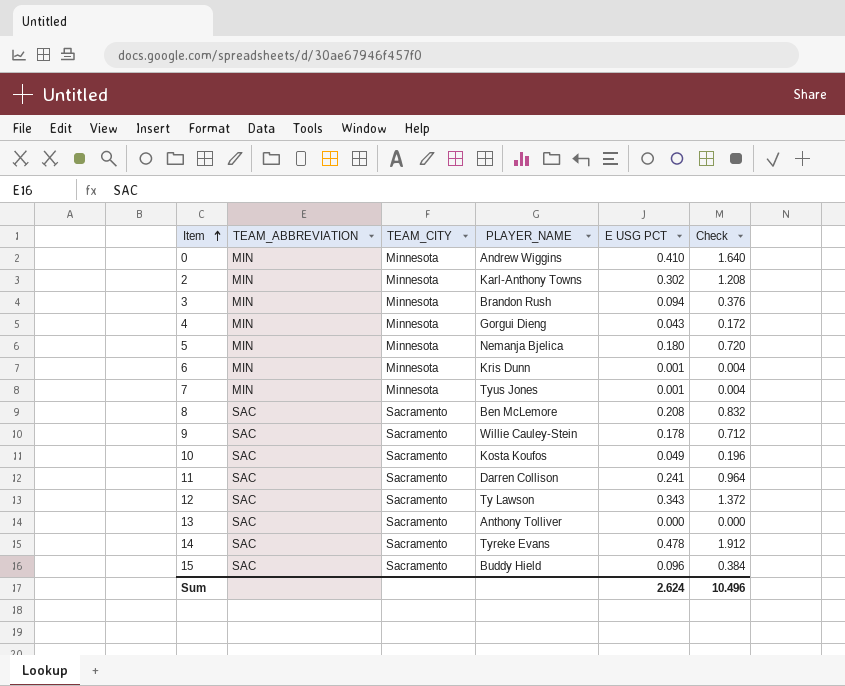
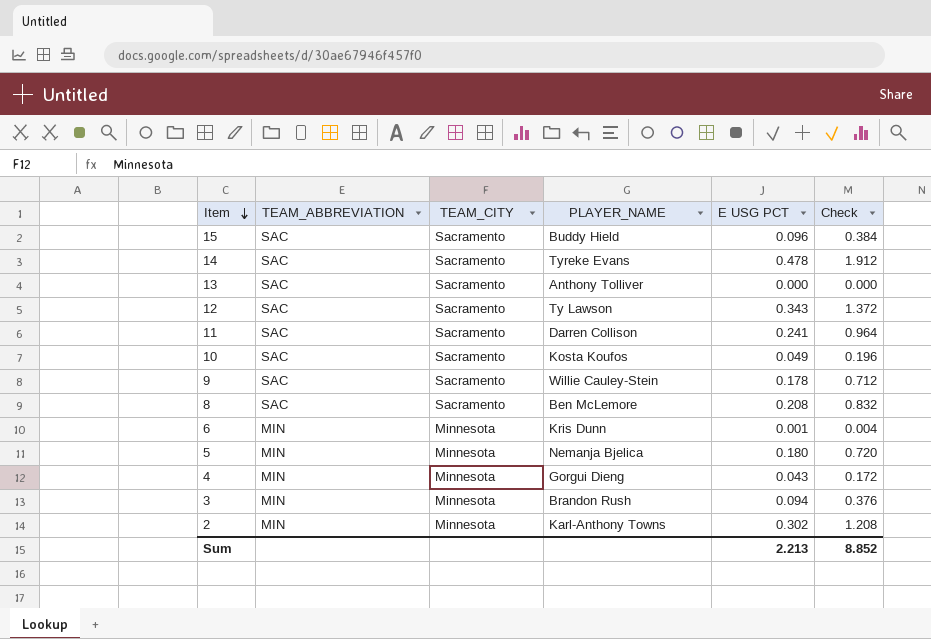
row order: Item ascending -> Item descending
row 0: MIN | Minnesota | Andrew Wiggins | 0.410 | 1.640 -> none
row 7: MIN | Minnesota | Tyus Jones | 0.001 | 0.004 -> none
Sum | E USG PCT: 2.624 -> 2.213
Sum | Check: 10.496 -> 8.852

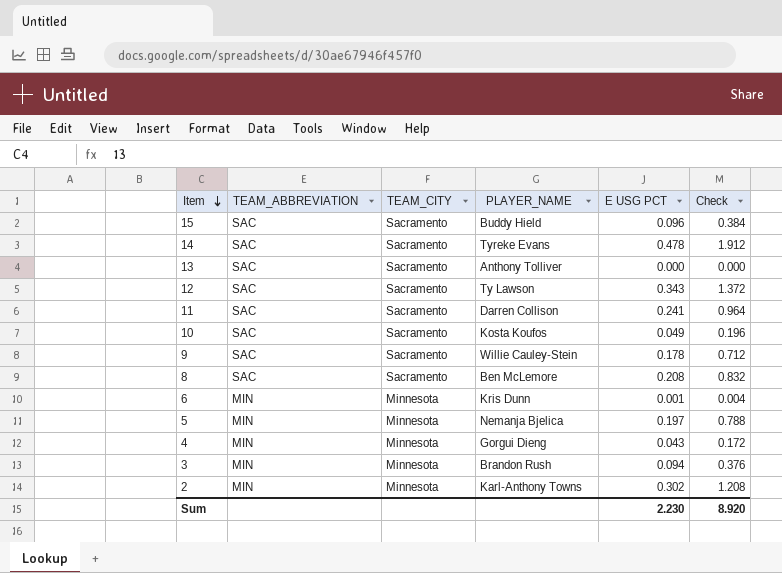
5 | E USG PCT: 0.180 -> 0.197
5 | Check: 0.720 -> 0.788
Sum | E USG PCT: 2.213 -> 2.230
Sum | Check: 8.852 -> 8.920

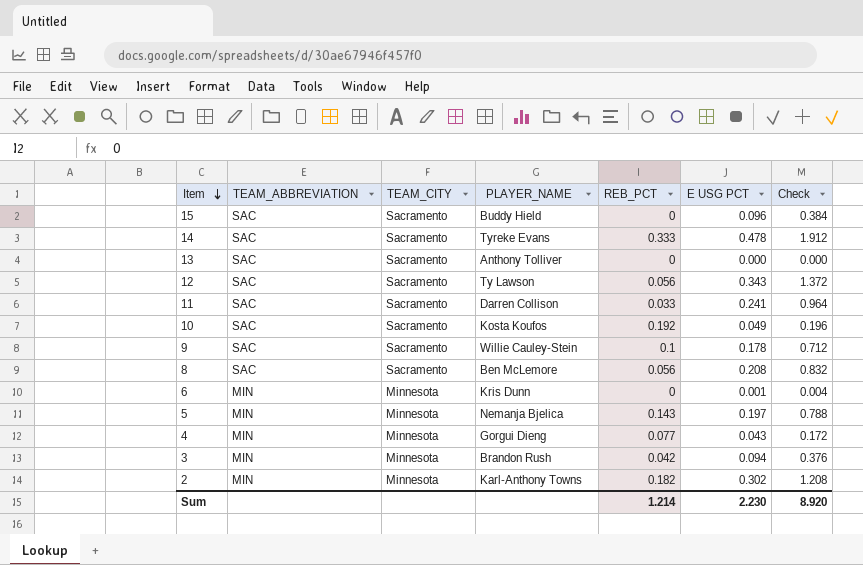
column REB_PCT | position: none -> 5

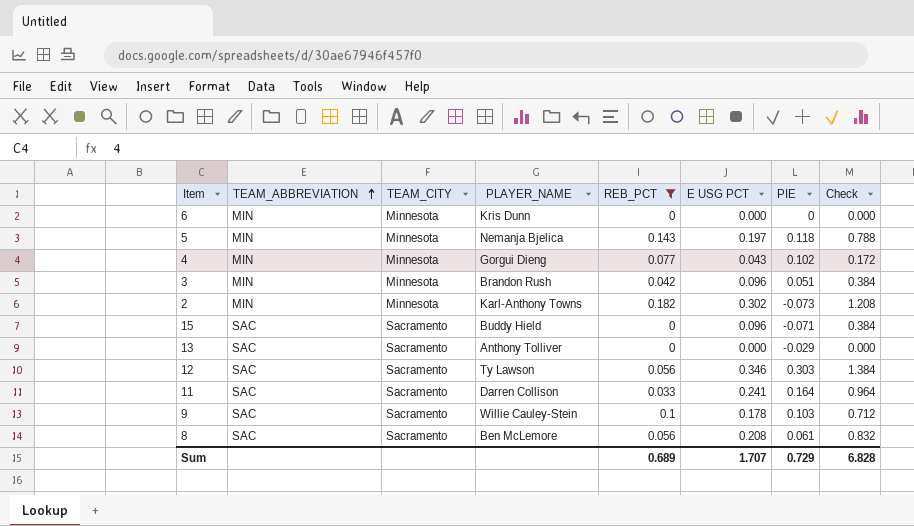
filter: none -> REB_PCT <= 0.182
row order: Item descending -> TEAM_ABBREVIATION ascending
column PIE | position: none -> 7
6 | E USG PCT: 0.001 -> 0.000
6 | Check: 0.004 -> 0.000
3 | E USG PCT: 0.094 -> 0.096
3 | Check: 0.376 -> 0.384
12 | E USG PCT: 0.343 -> 0.346
12 | Check: 1.372 -> 1.384
Sum | REB_PCT: 1.214 -> 0.689
Sum | E USG PCT: 2.230 -> 1.707
Sum | Check: 8.920 -> 6.828

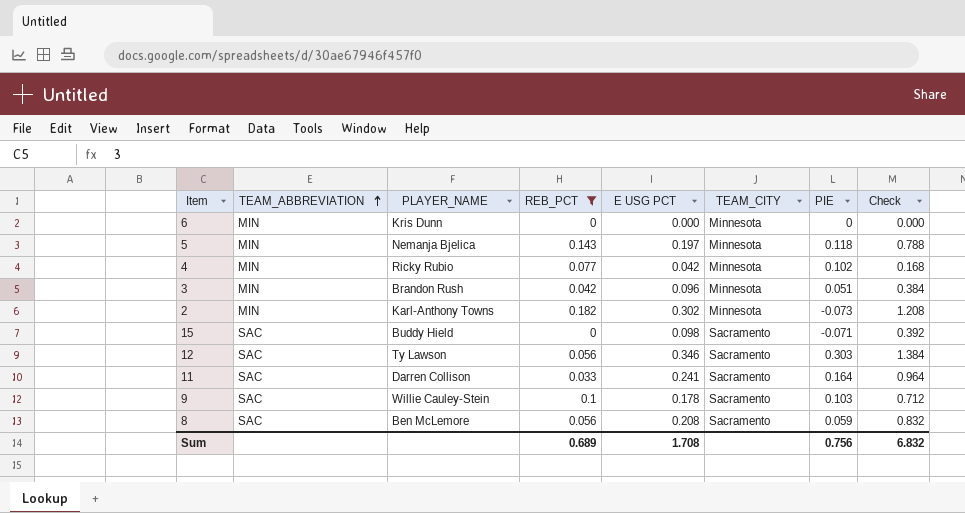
column TEAM_CITY | position: 3 -> 6
row 13: SAC | Sacramento | Anthony Tolliver | 0 | 0.000 | -0.029 | 0.000 -> none
4 | PLAYER_NAME: Gorgui Dieng -> Ricky Rubio
4 | E USG PCT: 0.043 -> 0.042
4 | Check: 0.172 -> 0.168
15 | E USG PCT: 0.096 -> 0.098
15 | Check: 0.384 -> 0.392
8 | PIE: 0.061 -> 0.059
Sum | E USG PCT: 1.707 -> 1.708
Sum | PIE: 0.729 -> 0.756
Sum | Check: 6.828 -> 6.832

